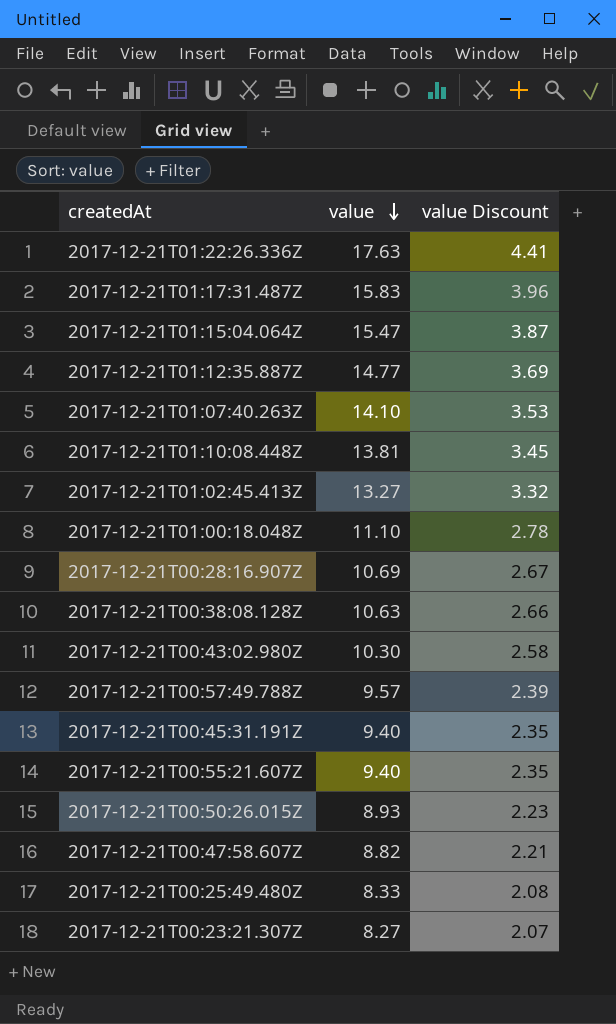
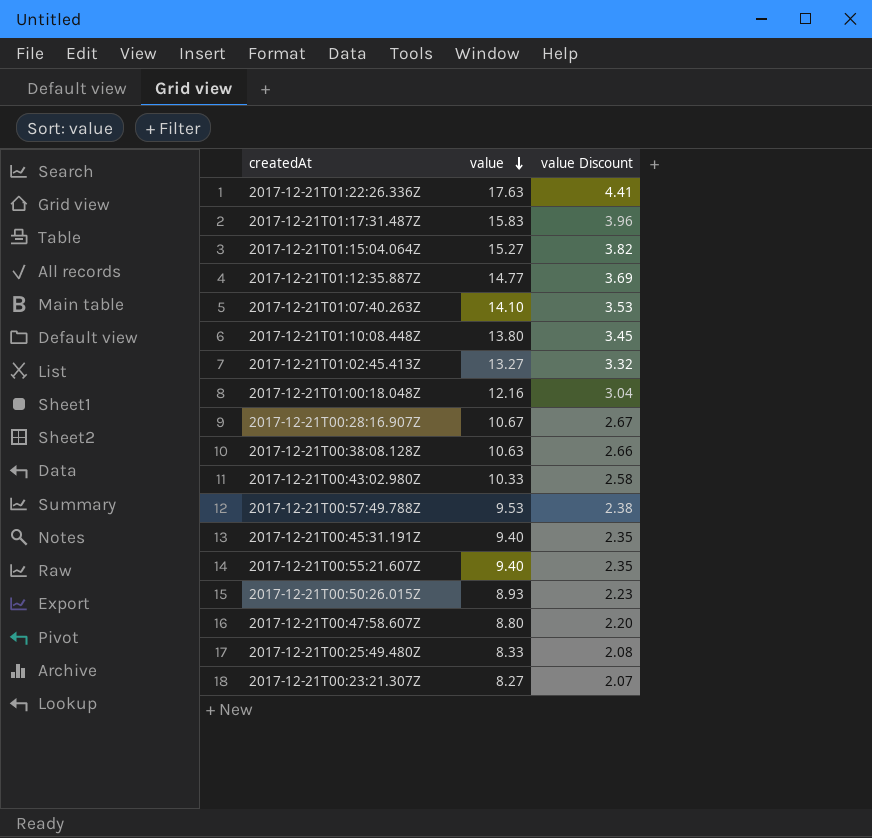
2017-12-21T01:15:04.064Z | value: 15.47 -> 15.27
2017-12-21T01:15:04.064Z | value Discount: 3.87 -> 3.82
2017-12-21T01:10:08.448Z | value: 13.81 -> 13.80
2017-12-21T01:00:18.048Z | value: 11.10 -> 12.16
2017-12-21T01:00:18.048Z | value Discount: 2.78 -> 3.04
2017-12-21T00:28:16.907Z | value: 10.69 -> 10.67
2017-12-21T00:43:02.980Z | value: 10.30 -> 10.33
2017-12-21T00:57:49.788Z | value: 9.57 -> 9.53
2017-12-21T00:57:49.788Z | value Discount: 2.39 -> 2.38
2017-12-21T00:47:58.607Z | value: 8.82 -> 8.80
2017-12-21T00:47:58.607Z | value Discount: 2.21 -> 2.20

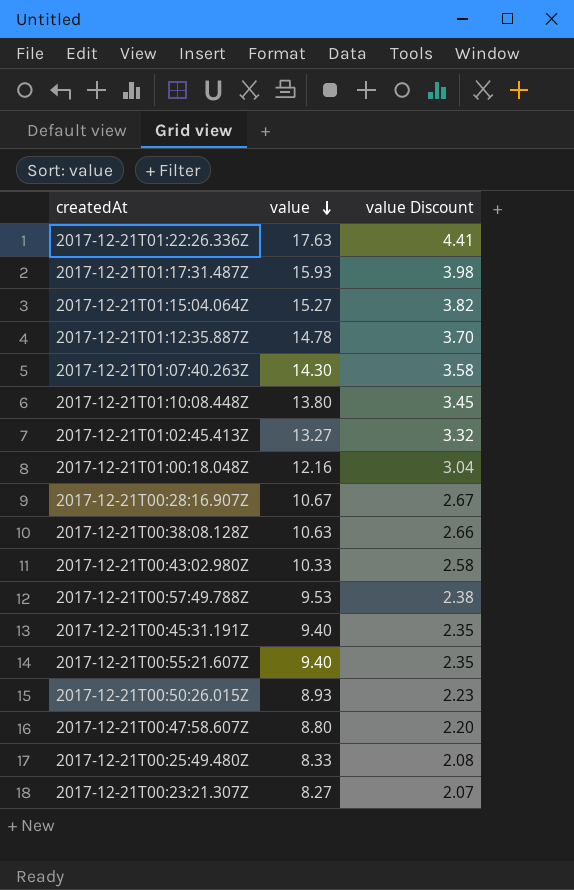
2017-12-21T01:17:31.487Z | value: 15.83 -> 15.93
2017-12-21T01:17:31.487Z | value Discount: 3.96 -> 3.98
2017-12-21T01:12:35.887Z | value: 14.77 -> 14.78
2017-12-21T01:12:35.887Z | value Discount: 3.69 -> 3.70
2017-12-21T01:07:40.263Z | value: 14.10 -> 14.30
2017-12-21T01:07:40.263Z | value Discount: 3.53 -> 3.58

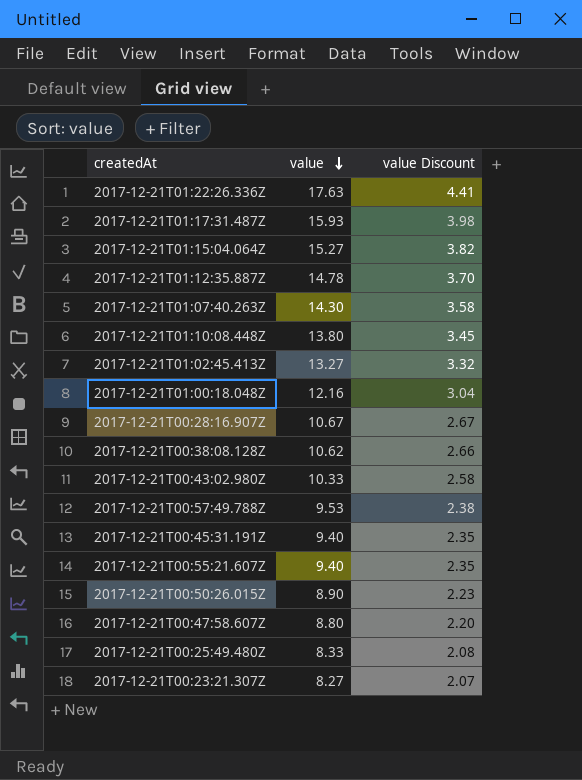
2017-12-21T00:38:08.128Z | value: 10.63 -> 10.62
2017-12-21T00:50:26.015Z | value: 8.93 -> 8.90

